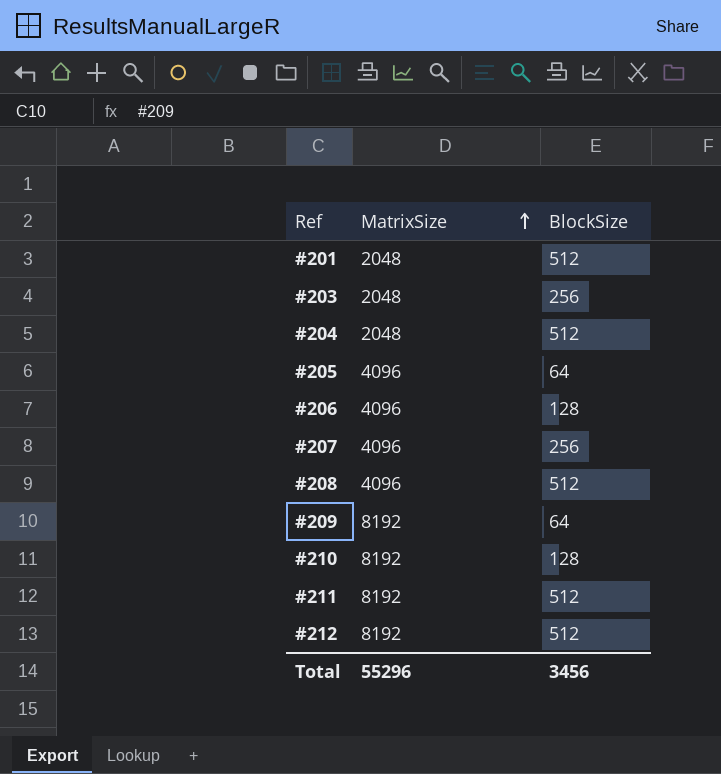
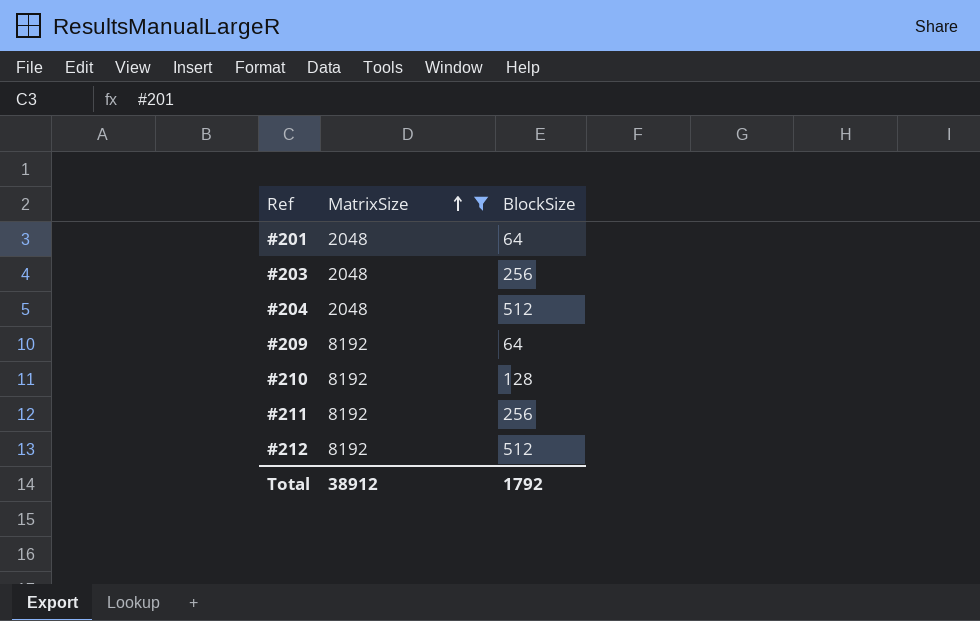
filter: none -> MatrixSize != 4096
#201 | BlockSize: 512 -> 64
#211 | BlockSize: 512 -> 256
Total | MatrixSize: 55296 -> 38912
Total | BlockSize: 3456 -> 1792

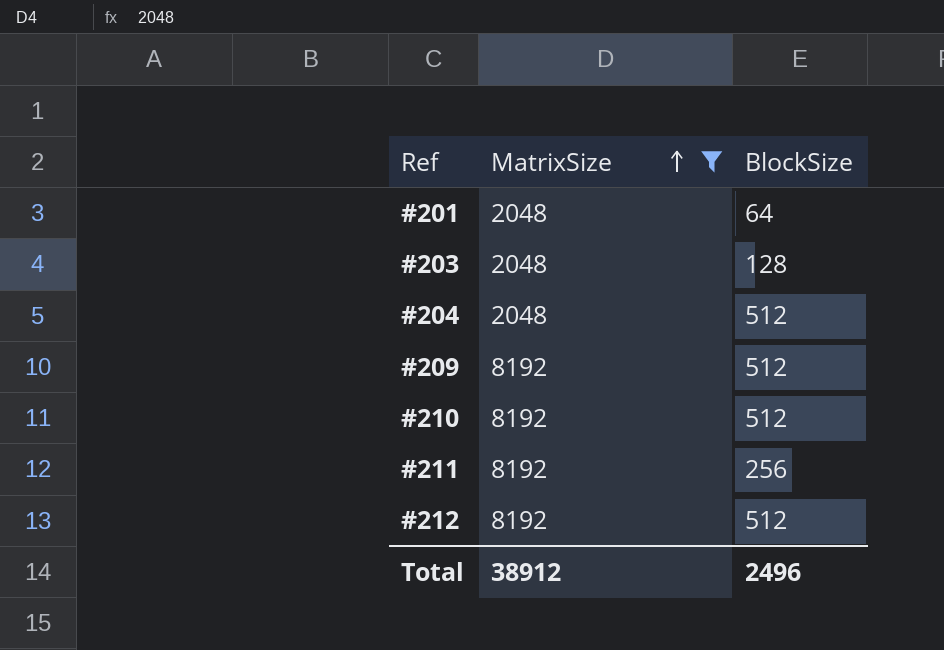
#203 | BlockSize: 256 -> 128
#209 | BlockSize: 64 -> 512
#210 | BlockSize: 128 -> 512
Total | BlockSize: 1792 -> 2496

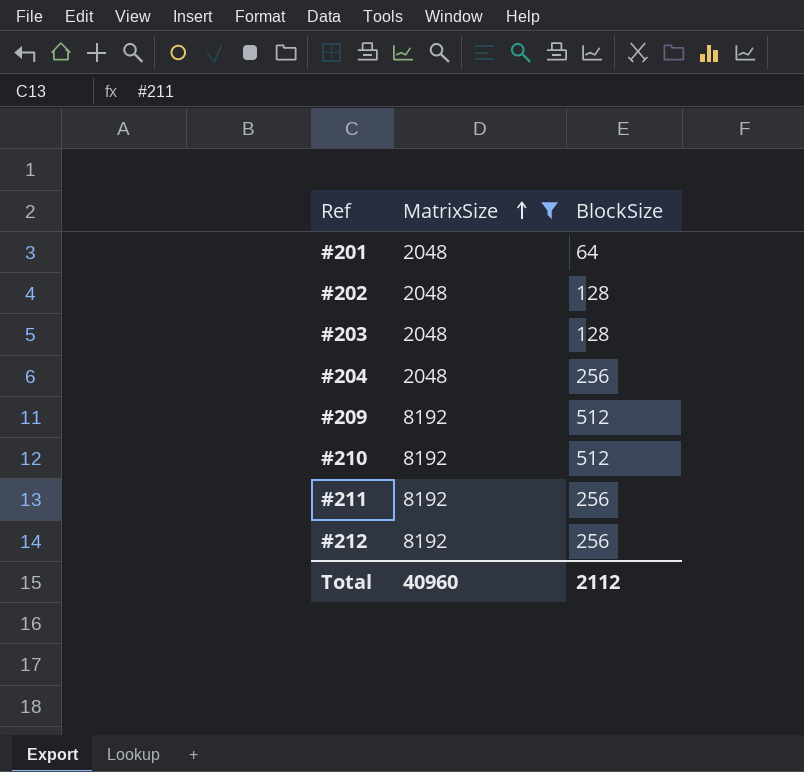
row #202: none -> 2048 | 128
#204 | BlockSize: 512 -> 256
#212 | BlockSize: 512 -> 256
Total | MatrixSize: 38912 -> 40960
Total | BlockSize: 2496 -> 2112

